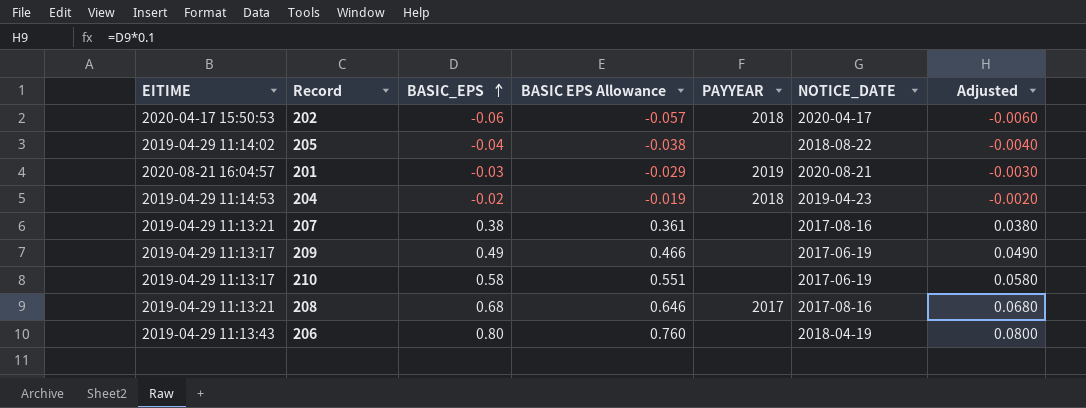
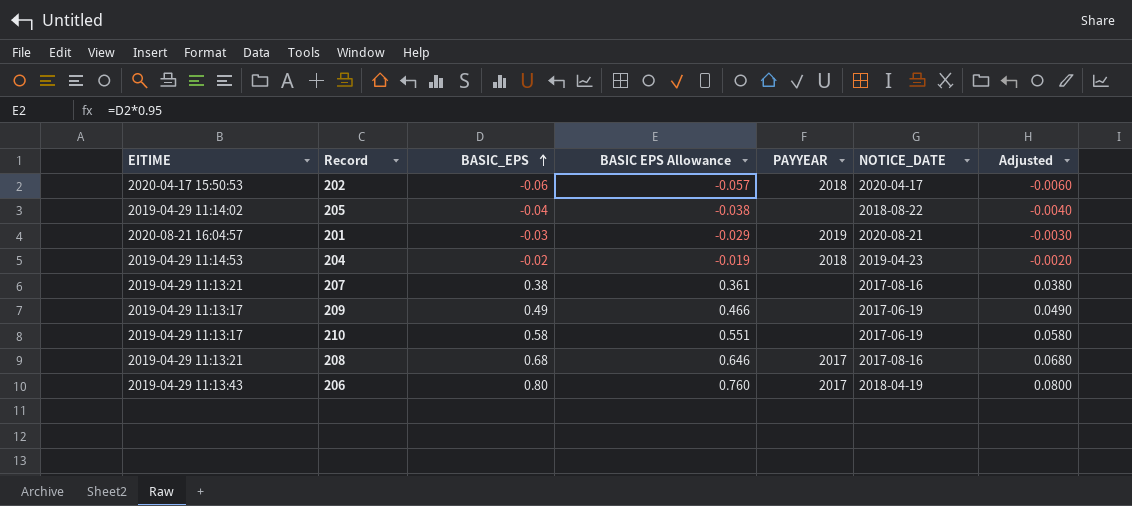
206 | PAYYEAR: none -> 2017

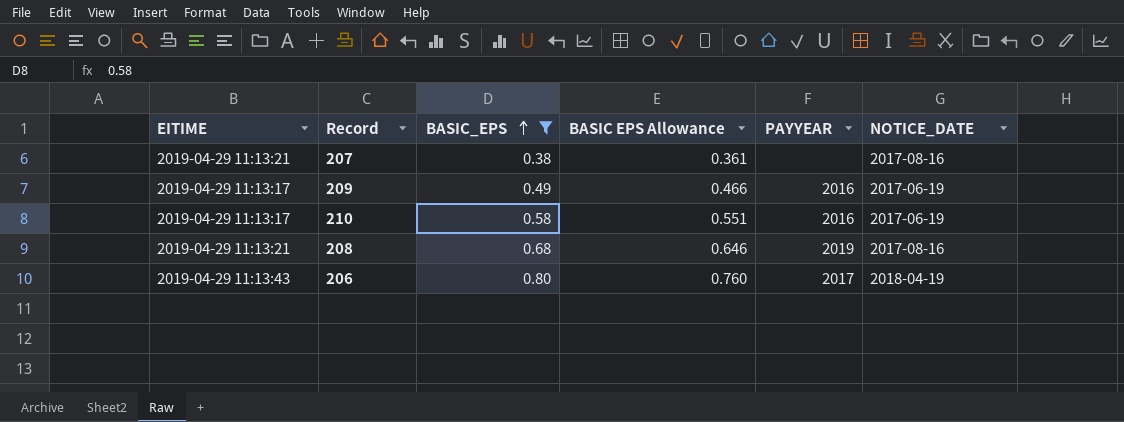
filter: none -> BASIC_EPS >= 0.38
column Adjusted | formula: [BASIC_EPS] * 0.1 -> none
209 | PAYYEAR: none -> 2016
210 | PAYYEAR: none -> 2016
208 | PAYYEAR: 2017 -> 2019

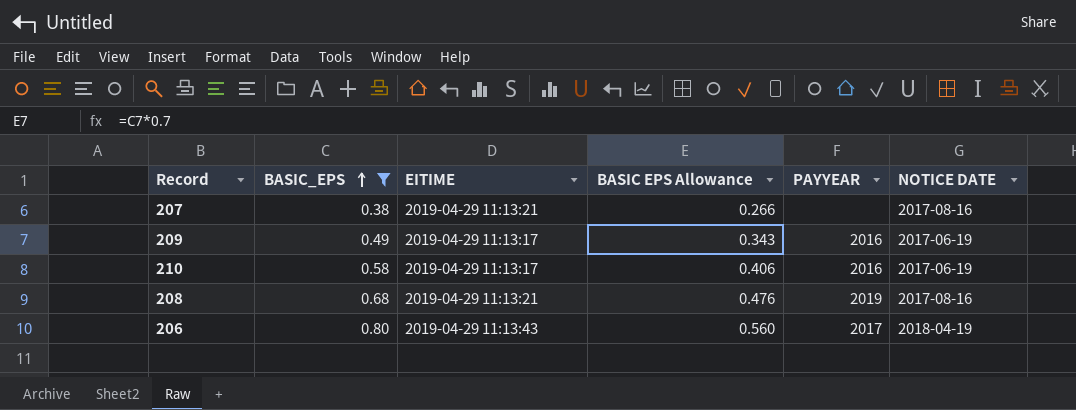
column EITIME | position: 1 -> 3
column BASIC EPS Allowance | formula: [BASIC_EPS] * 0.95 -> [BASIC_EPS] * 0.7
column name: NOTICE_DATE -> NOTICE DATE

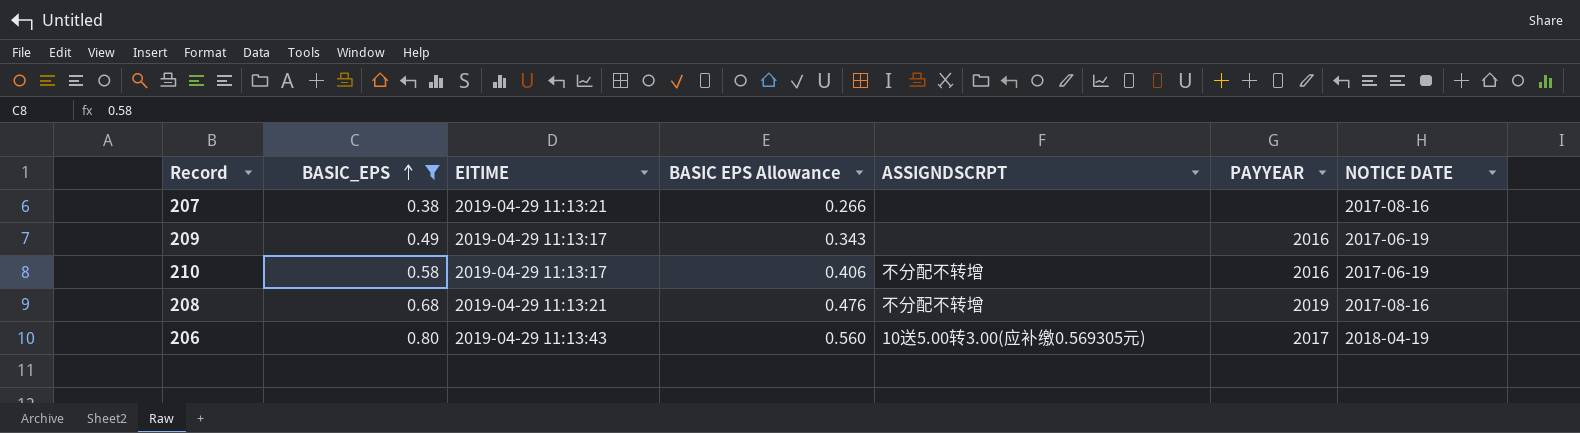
column ASSIGNDSCRPT | position: none -> 5

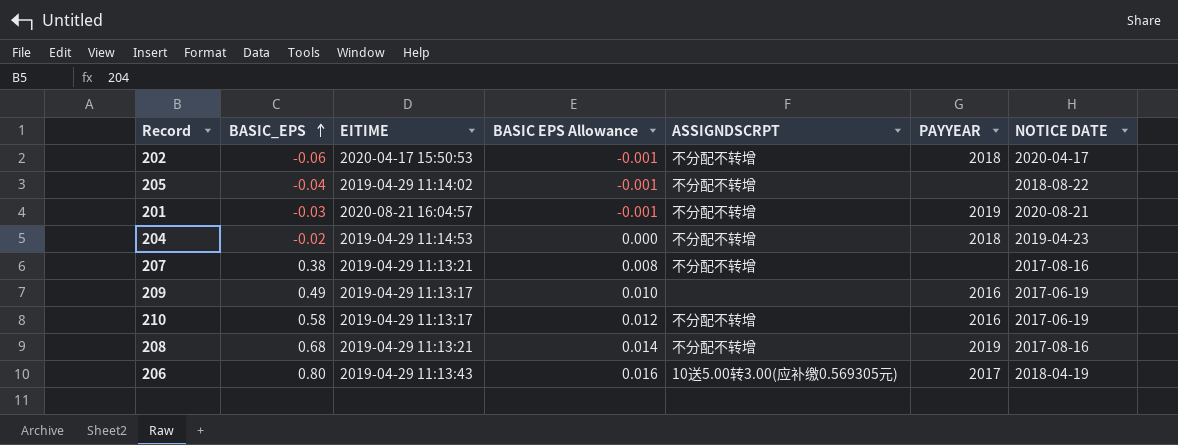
filter: BASIC_EPS >= 0.38 -> none
column BASIC EPS Allowance | formula: [BASIC_EPS] * 0.7 -> [BASIC_EPS] * 0.02
207 | ASSIGNDSCRPT: none -> 不分配不转增

